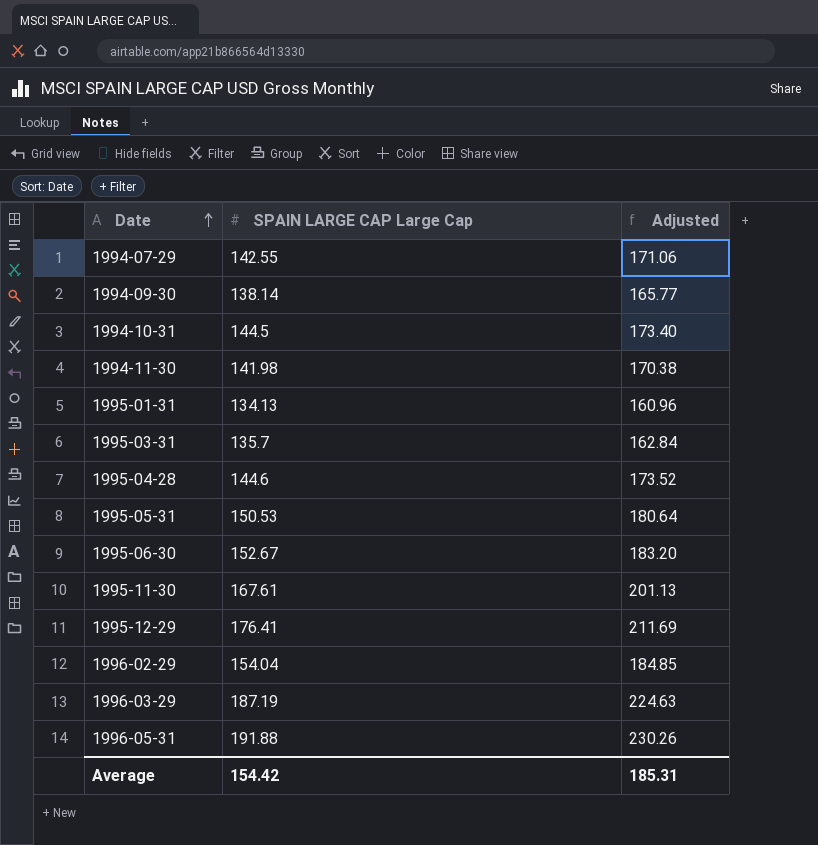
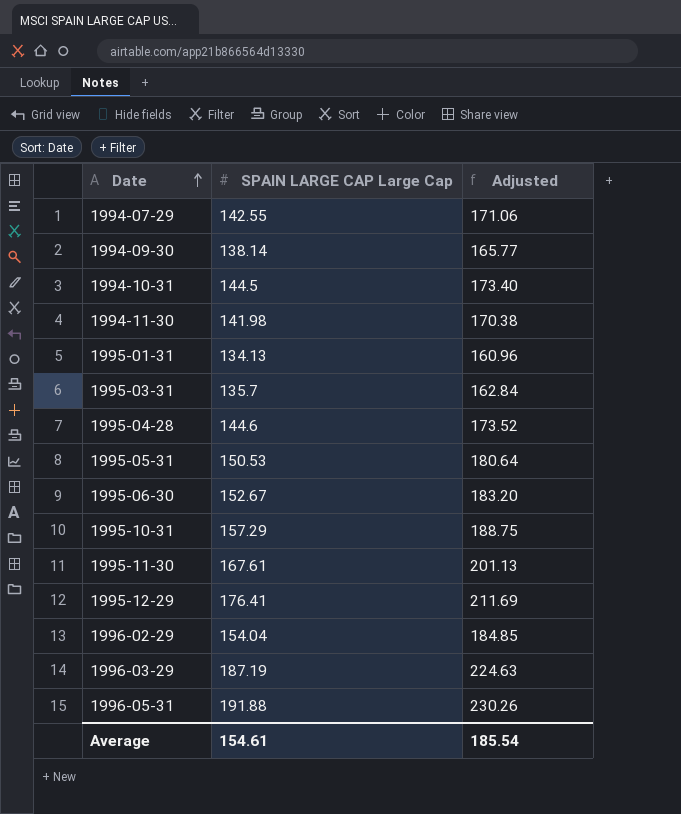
row 1995-10-31: none -> 157.29 | 188.75
Average | SPAIN LARGE CAP Large Cap: 154.42 -> 154.61
Average | Adjusted: 185.31 -> 185.54

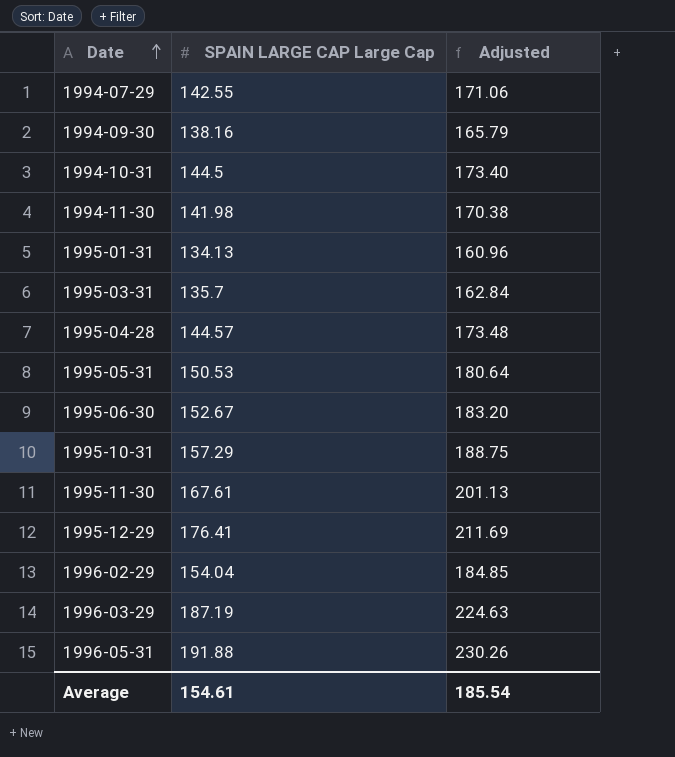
1994-09-30 | SPAIN LARGE CAP Large Cap: 138.14 -> 138.16
1994-09-30 | Adjusted: 165.77 -> 165.79
1995-04-28 | SPAIN LARGE CAP Large Cap: 144.6 -> 144.57
1995-04-28 | Adjusted: 173.52 -> 173.48

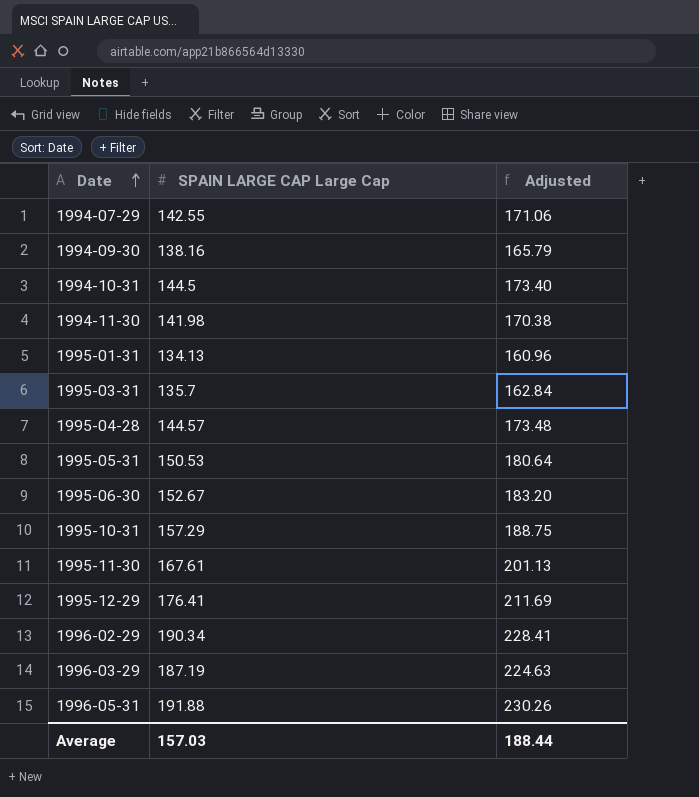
1996-02-29 | SPAIN LARGE CAP Large Cap: 154.04 -> 190.34
1996-02-29 | Adjusted: 184.85 -> 228.41
Average | SPAIN LARGE CAP Large Cap: 154.61 -> 157.03
Average | Adjusted: 185.54 -> 188.44

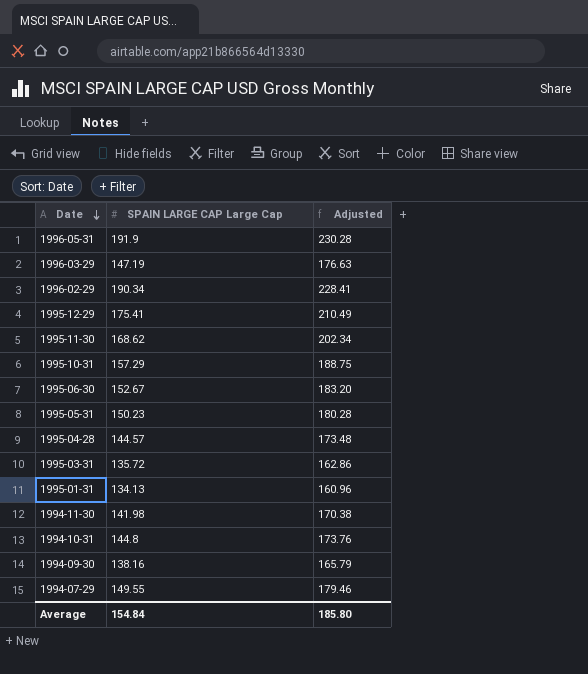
row order: Date ascending -> Date descending
1996-05-31 | SPAIN LARGE CAP Large Cap: 191.88 -> 191.9
1996-05-31 | Adjusted: 230.26 -> 230.28
1996-03-29 | SPAIN LARGE CAP Large Cap: 187.19 -> 147.19
1996-03-29 | Adjusted: 224.63 -> 176.63
1995-12-29 | SPAIN LARGE CAP Large Cap: 176.41 -> 175.41
1995-12-29 | Adjusted: 211.69 -> 210.49
1995-11-30 | SPAIN LARGE CAP Large Cap: 167.61 -> 168.62
1995-11-30 | Adjusted: 201.13 -> 202.34
1995-05-31 | SPAIN LARGE CAP Large Cap: 150.53 -> 150.23
1995-05-31 | Adjusted: 180.64 -> 180.28
1995-03-31 | SPAIN LARGE CAP Large Cap: 135.7 -> 135.72
1995-03-31 | Adjusted: 162.84 -> 162.86
1994-10-31 | SPAIN LARGE CAP Large Cap: 144.5 -> 144.8
1994-10-31 | Adjusted: 173.40 -> 173.76
1994-07-29 | SPAIN LARGE CAP Large Cap: 142.55 -> 149.55
1994-07-29 | Adjusted: 171.06 -> 179.46
Average | SPAIN LARGE CAP Large Cap: 157.03 -> 154.84
Average | Adjusted: 188.44 -> 185.80

